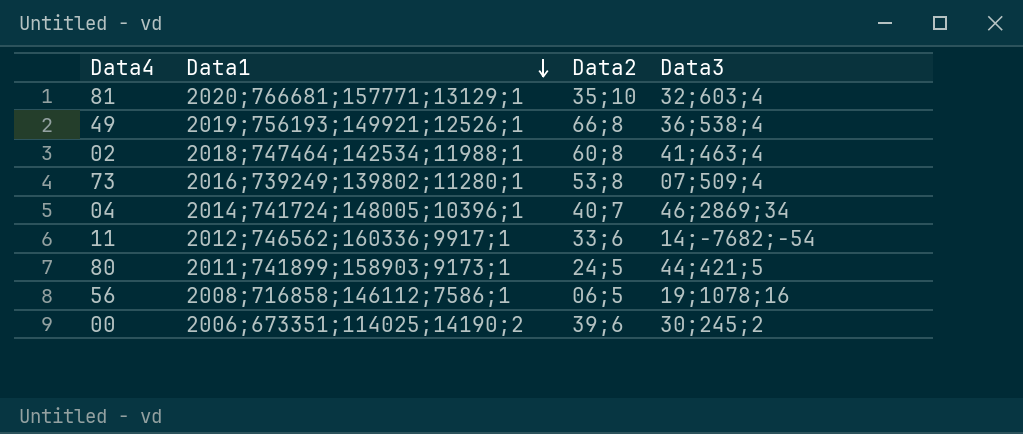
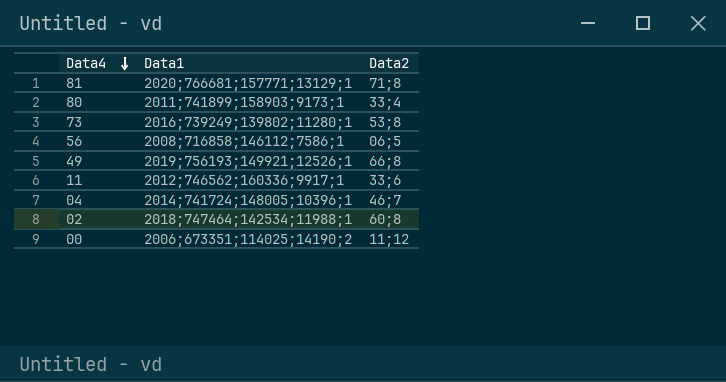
row order: Data1 descending -> Data4 descending
column Data3 | position: 4 -> none
81 | Data2: 35;10 -> 71;8
80 | Data2: 24;5 -> 33;4
04 | Data2: 40;7 -> 46;7
00 | Data2: 39;6 -> 11;12

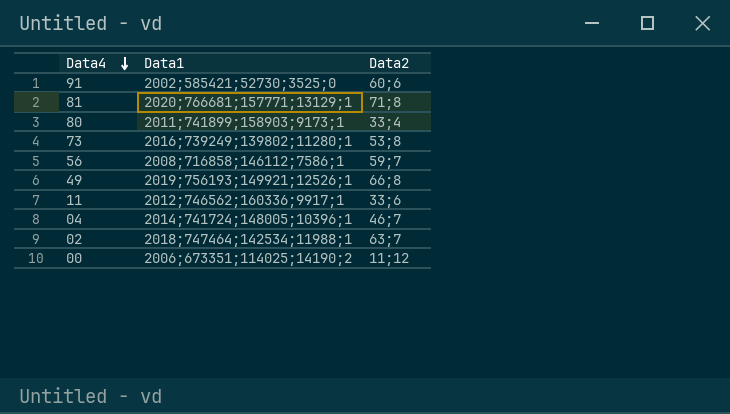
row 91: none -> 2002;585421;52730;3525;0 | 60;6
56 | Data2: 06;5 -> 59;7
02 | Data2: 60;8 -> 63;7

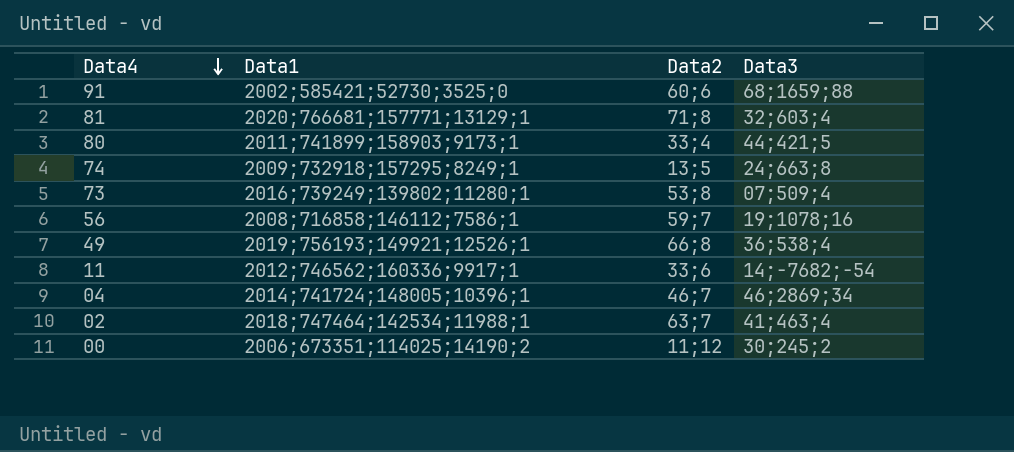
column Data3 | position: none -> 4
row 74: none -> 2009;732918;157295;8249;1 | 13;5 | 24;663;8

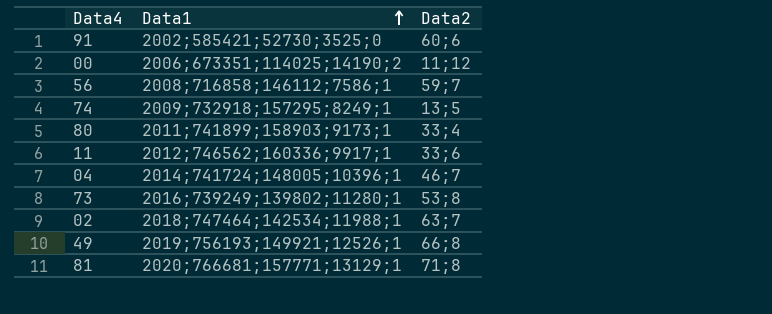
row order: Data4 descending -> Data1 ascending
column Data3 | position: 4 -> none

